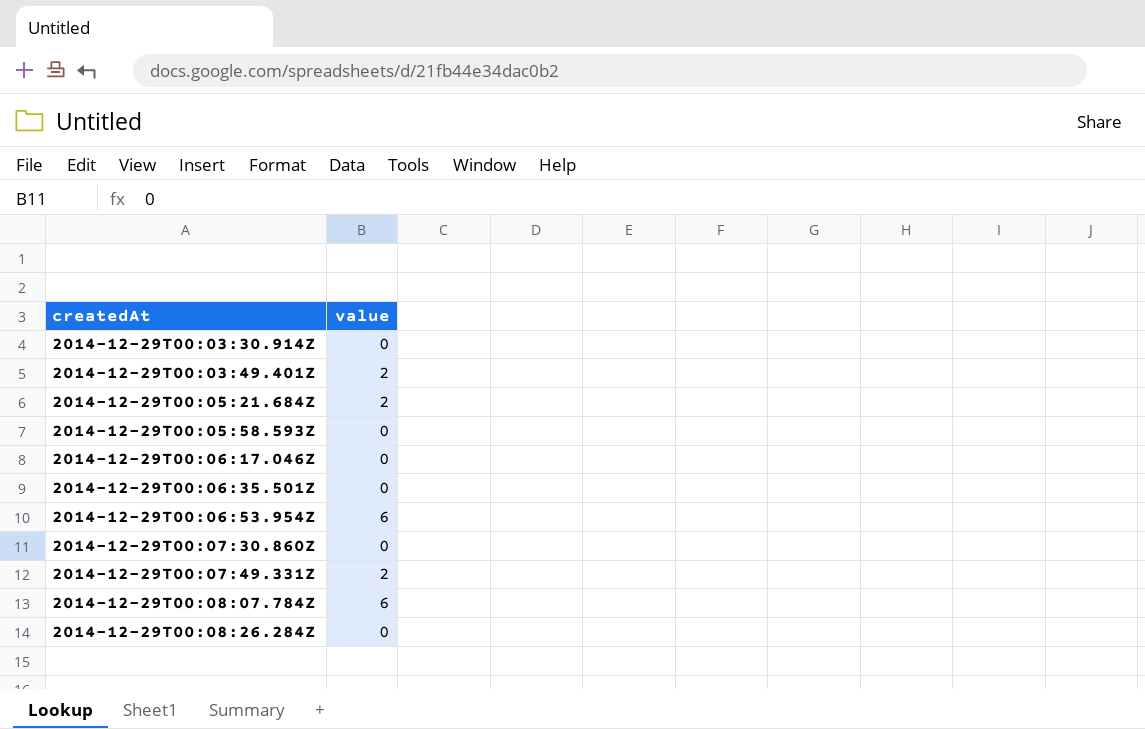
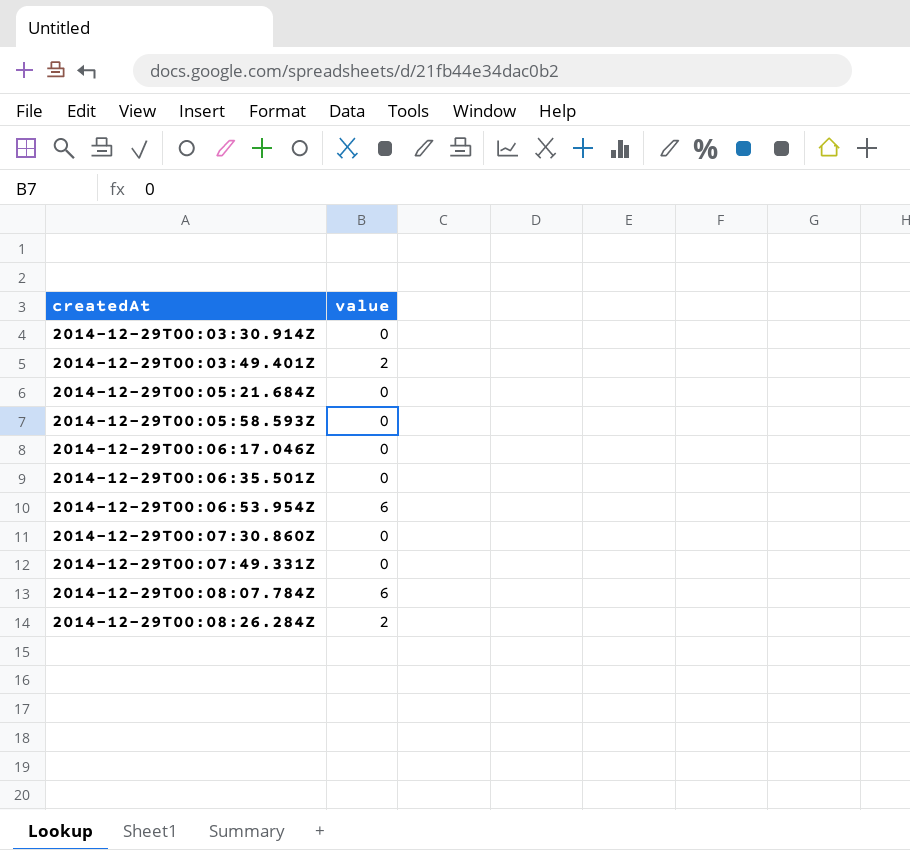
2014-12-29T00:05:21.684Z | value: 2 -> 0
2014-12-29T00:07:49.331Z | value: 2 -> 0
2014-12-29T00:08:26.284Z | value: 0 -> 2

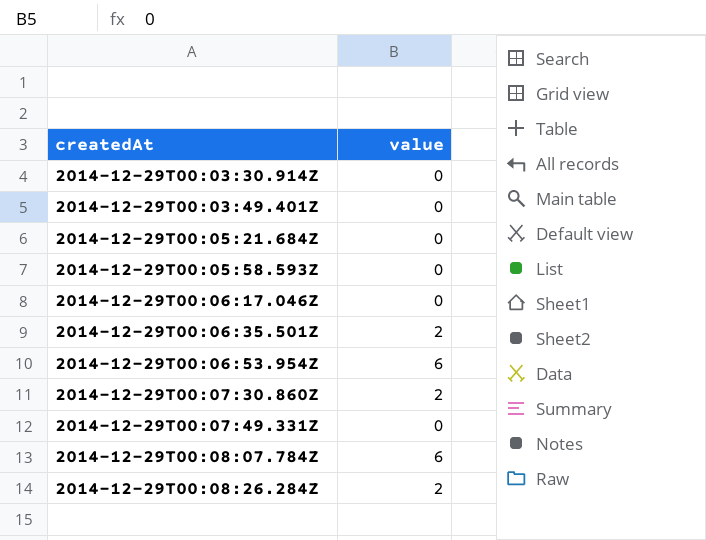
2014-12-29T00:03:49.401Z | value: 2 -> 0
2014-12-29T00:06:35.501Z | value: 0 -> 2
2014-12-29T00:07:30.860Z | value: 0 -> 2

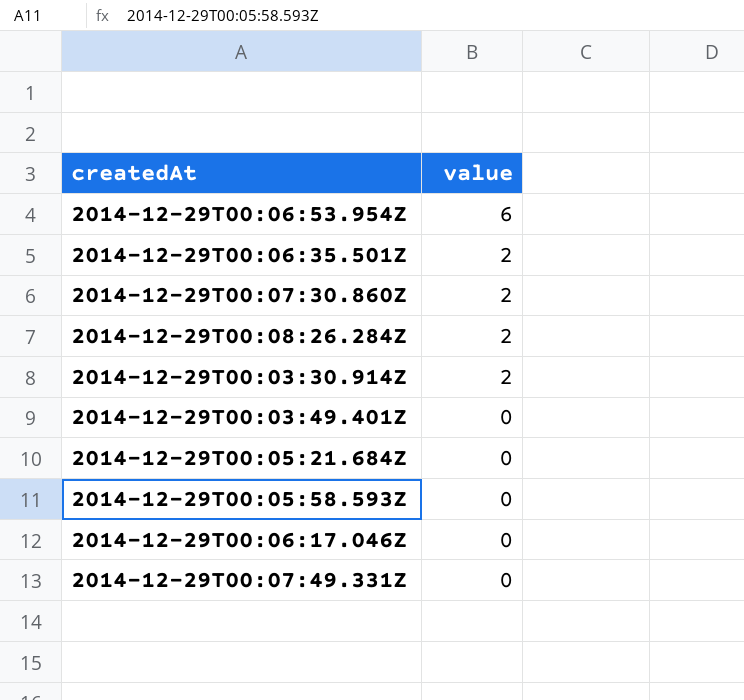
row order: createdAt ascending -> value descending
row 2014-12-29T00:08:07.784Z: 6 -> none
2014-12-29T00:03:30.914Z | value: 0 -> 2

